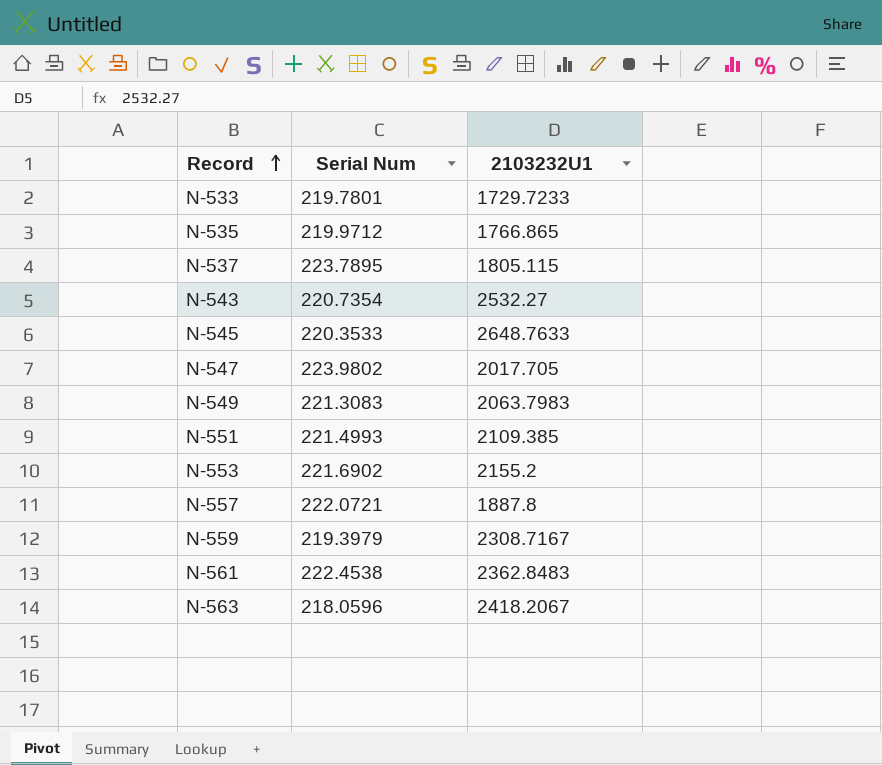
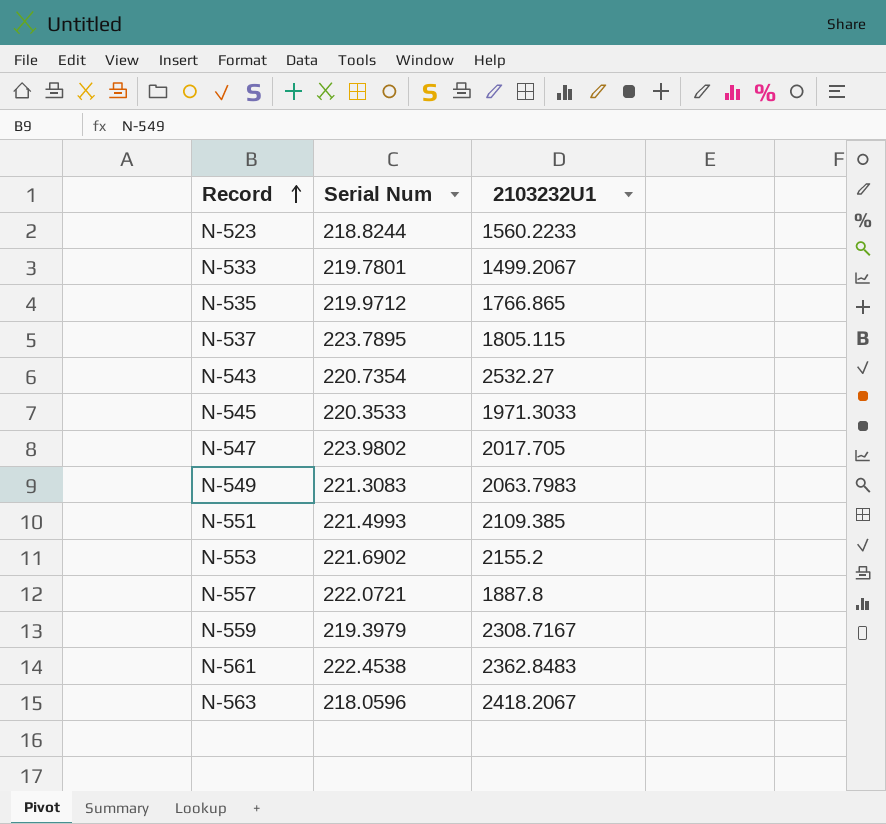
row N-523: none -> 218.8244 | 1560.2233
N-533 | 2103232U1: 1729.7233 -> 1499.2067
N-545 | 2103232U1: 2648.7633 -> 1971.3033

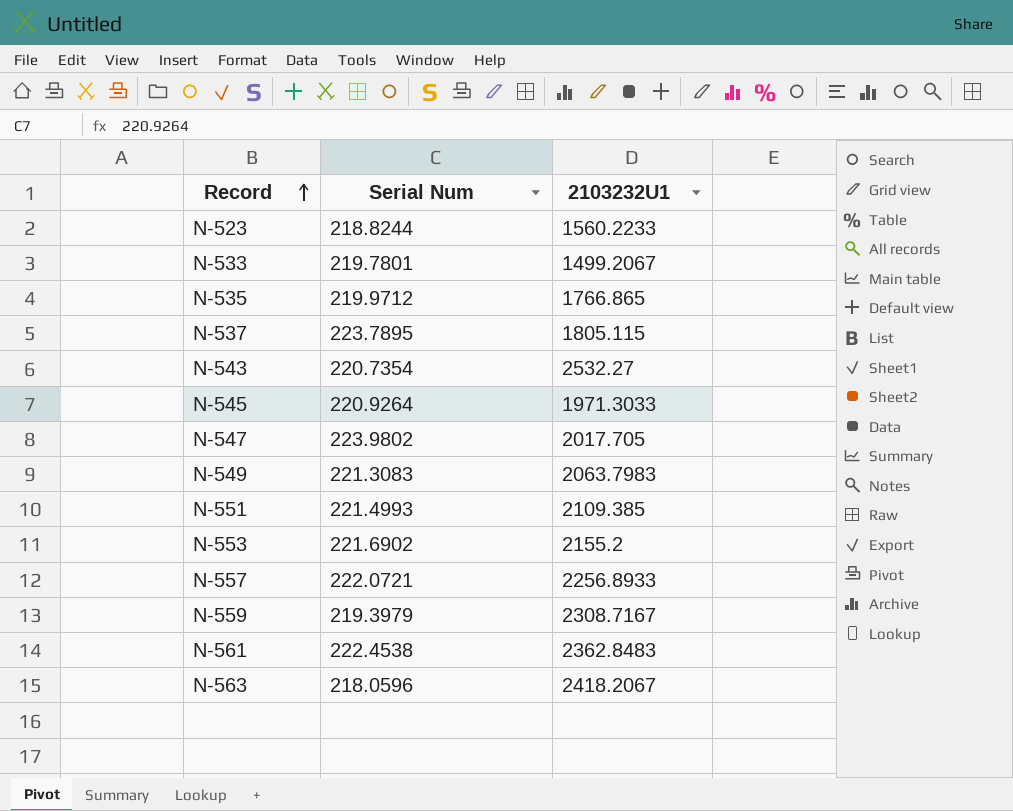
N-545 | Serial Num: 220.3533 -> 220.9264
N-557 | 2103232U1: 1887.8 -> 2256.8933

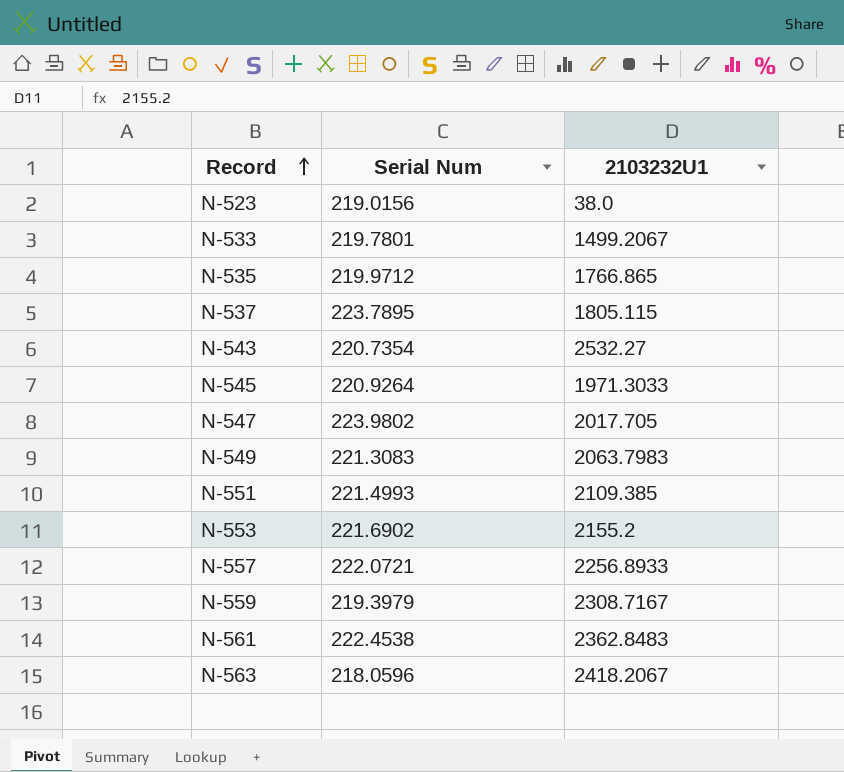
N-523 | Serial Num: 218.8244 -> 219.0156
N-523 | 2103232U1: 1560.2233 -> 38.0

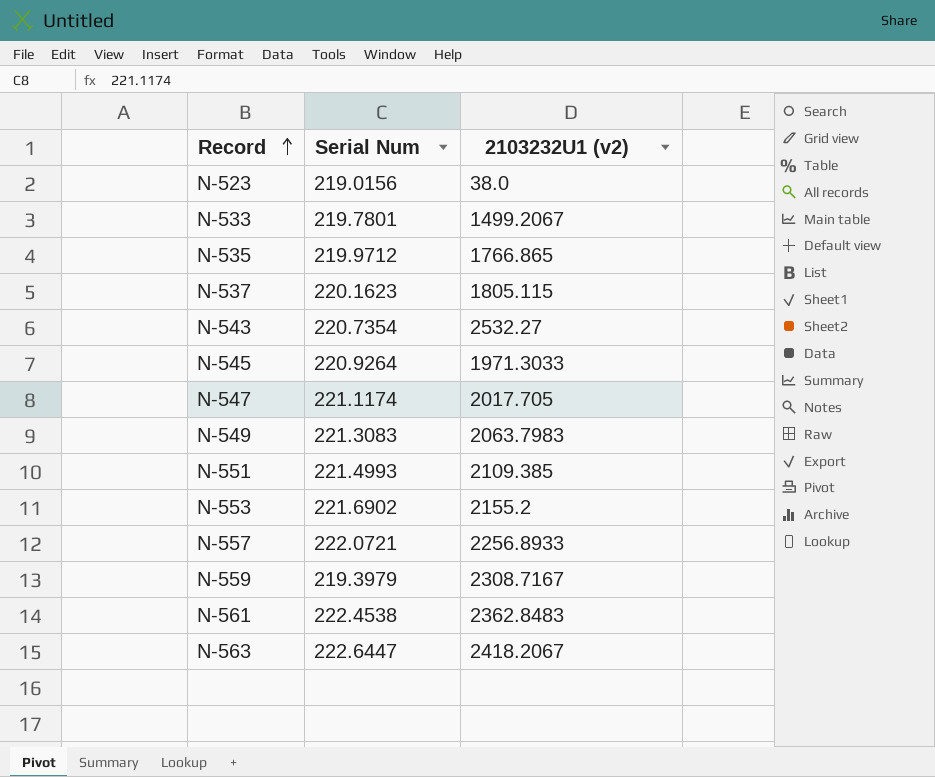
column name: 2103232U1 -> 2103232U1 (v2)
N-537 | Serial Num: 223.7895 -> 220.1623
N-547 | Serial Num: 223.9802 -> 221.1174
N-563 | Serial Num: 218.0596 -> 222.6447

